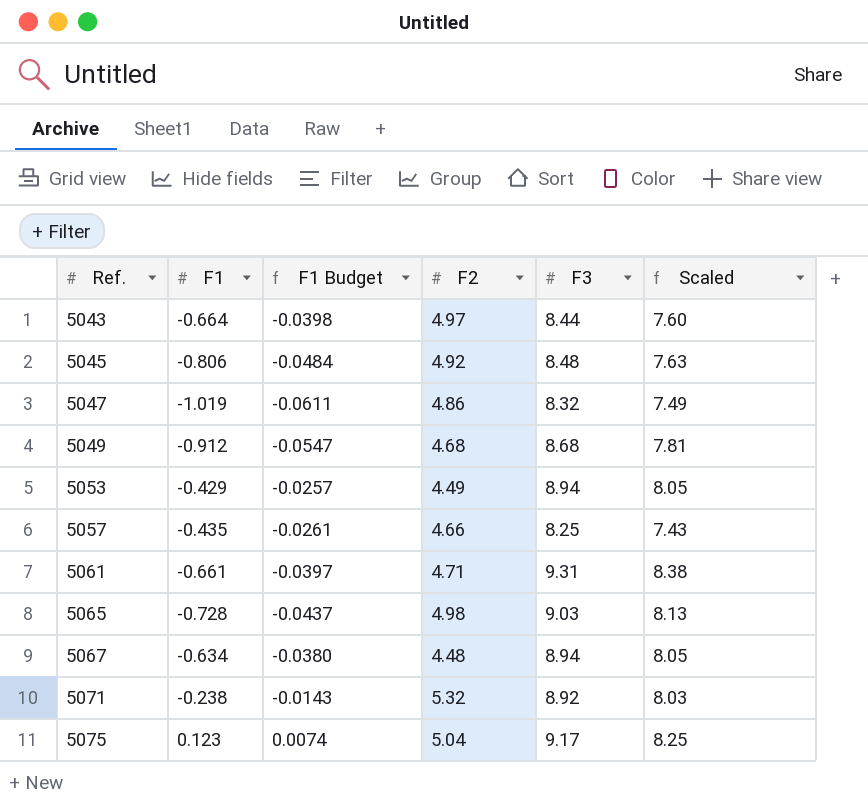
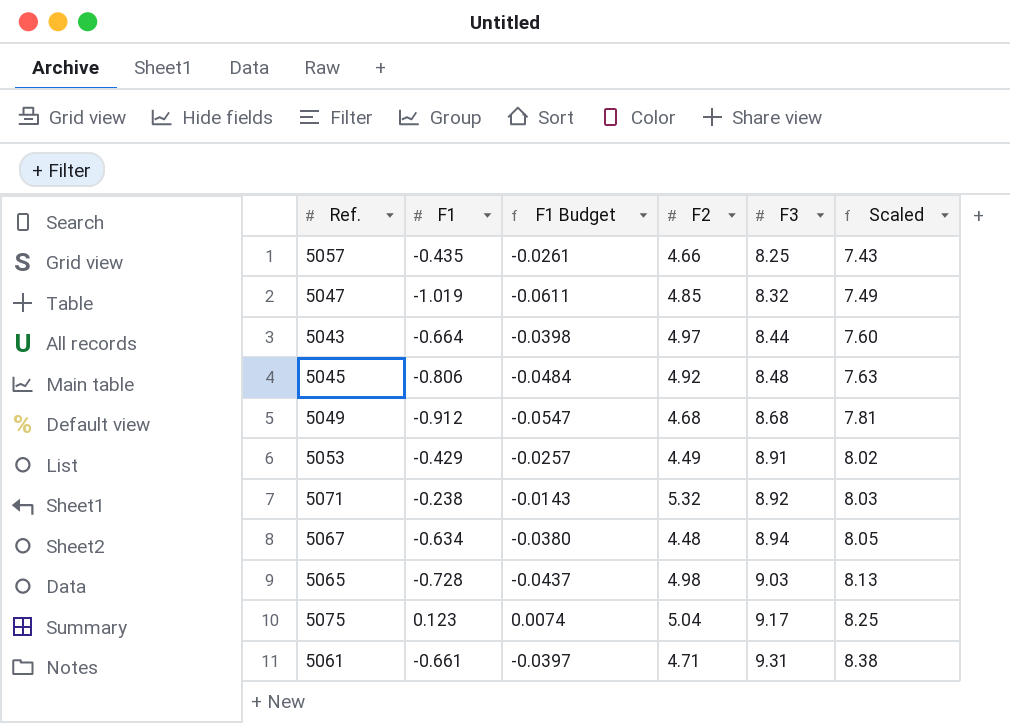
row order: Ref. ascending -> F3 ascending
5047 | F2: 4.86 -> 4.85
5053 | F3: 8.94 -> 8.91
5053 | Scaled: 8.05 -> 8.02

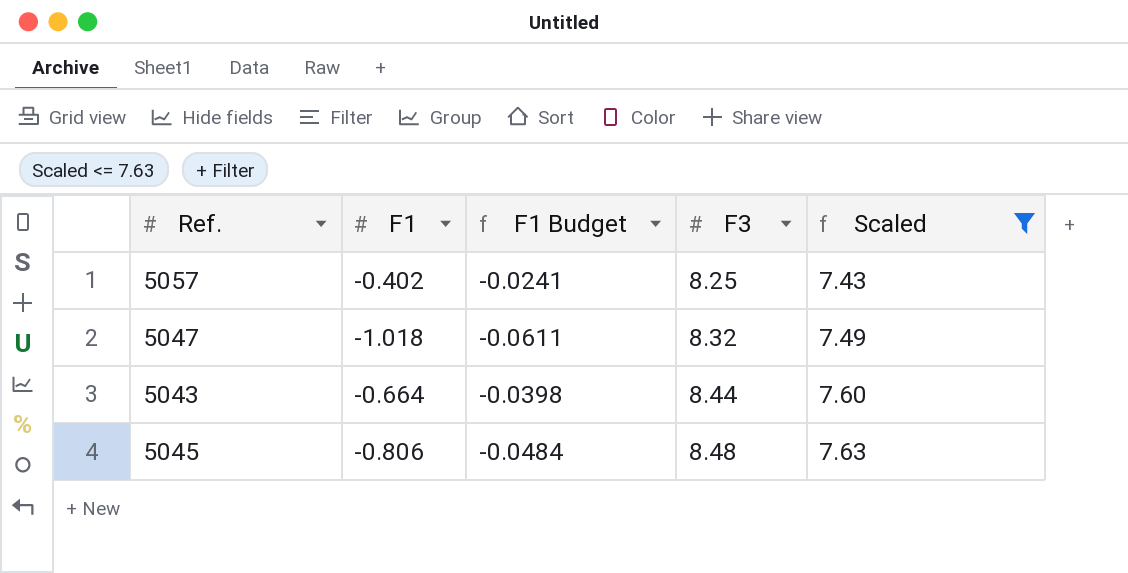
filter: none -> Scaled <= 7.63
column F2 | position: 4 -> none
5057 | F1: -0.435 -> -0.402
5057 | F1 Budget: -0.0261 -> -0.0241
5047 | F1: -1.019 -> -1.018

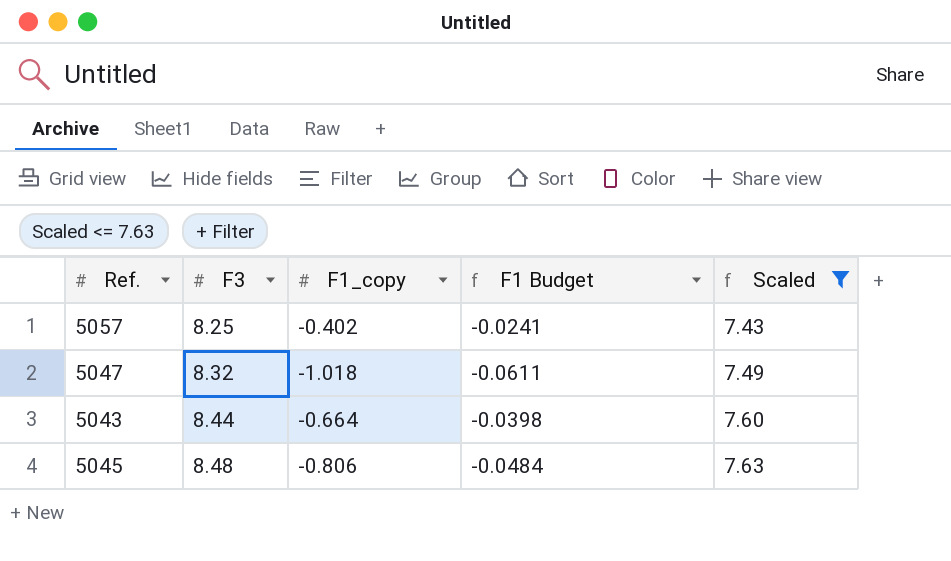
column F3 | position: 4 -> 2
column name: F1 -> F1_copy

